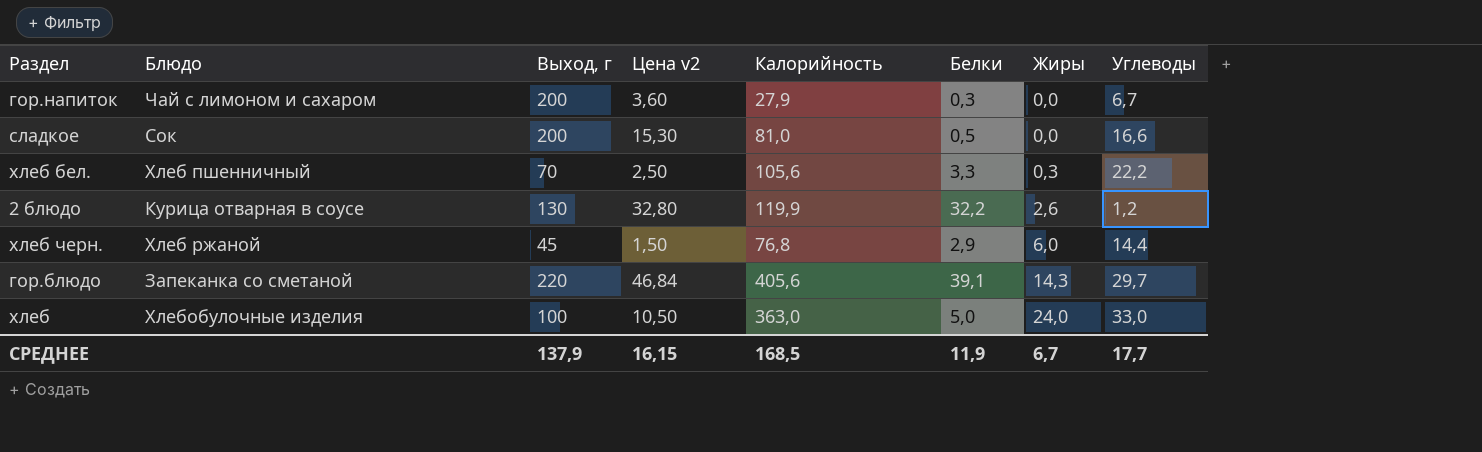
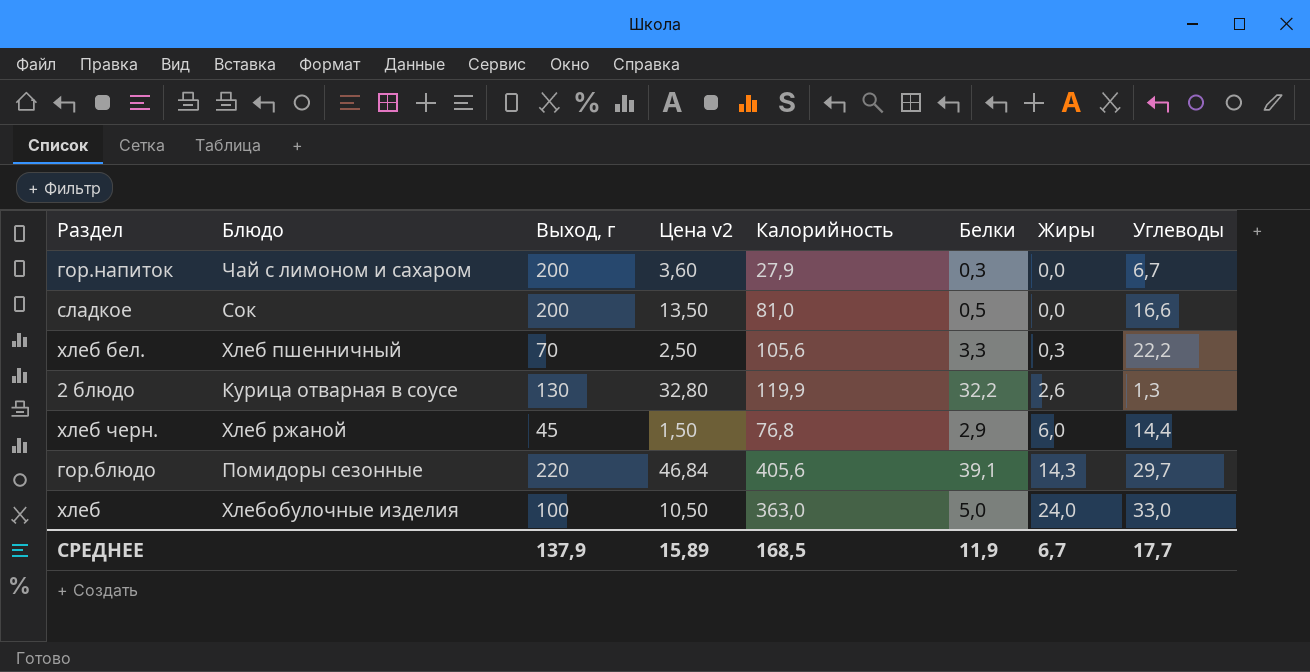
сладкое | Цена v2: 15,30 -> 13,50
2 блюдо | Углеводы: 1,2 -> 1,3
гор.блюдо | Блюдо: Запеканка со сметаной -> Помидоры сезонные
СРЕДНЕЕ | Цена v2: 16,15 -> 15,89

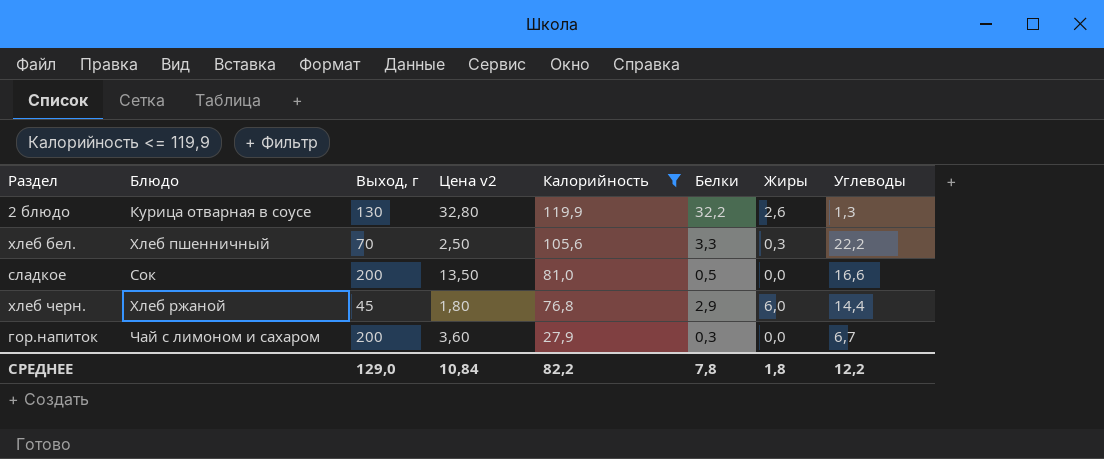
filter: none -> Калорийность <= 119,9
row order: Жиры ascending -> Калорийность descending
хлеб черн. | Цена v2: 1,50 -> 1,80
СРЕДНЕЕ | Выход, г: 137,9 -> 129,0
СРЕДНЕЕ | Цена v2: 15,89 -> 10,84
СРЕДНЕЕ | Калорийность: 168,5 -> 82,2
СРЕДНЕЕ | Белки: 11,9 -> 7,8
СРЕДНЕЕ | Жиры: 6,7 -> 1,8
СРЕДНЕЕ | Углеводы: 17,7 -> 12,2

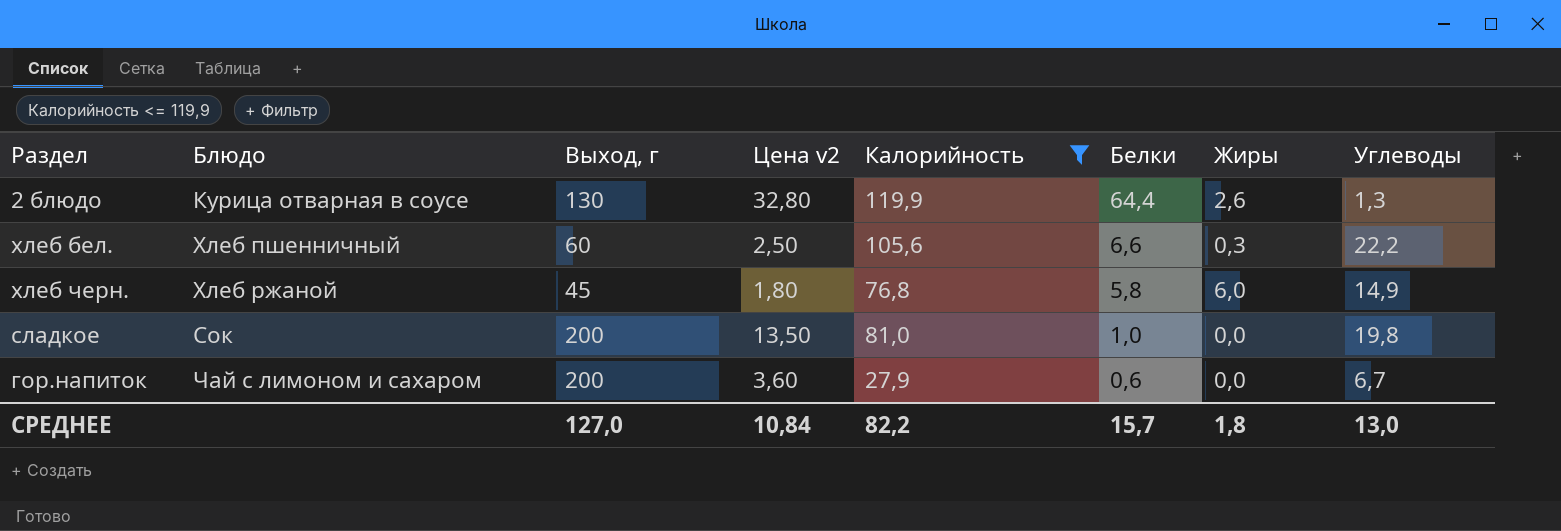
row order: Калорийность descending -> Белки descending
2 блюдо | Белки: 32,2 -> 64,4
хлеб бел. | Выход, г: 70 -> 60
хлеб бел. | Белки: 3,3 -> 6,6
хлеб черн. | Белки: 2,9 -> 5,8
хлеб черн. | Углеводы: 14,4 -> 14,9
сладкое | Белки: 0,5 -> 1,0
сладкое | Углеводы: 16,6 -> 19,8
гор.напиток | Белки: 0,3 -> 0,6
СРЕДНЕЕ | Выход, г: 129,0 -> 127,0
СРЕДНЕЕ | Белки: 7,8 -> 15,7
СРЕДНЕЕ | Углеводы: 12,2 -> 13,0

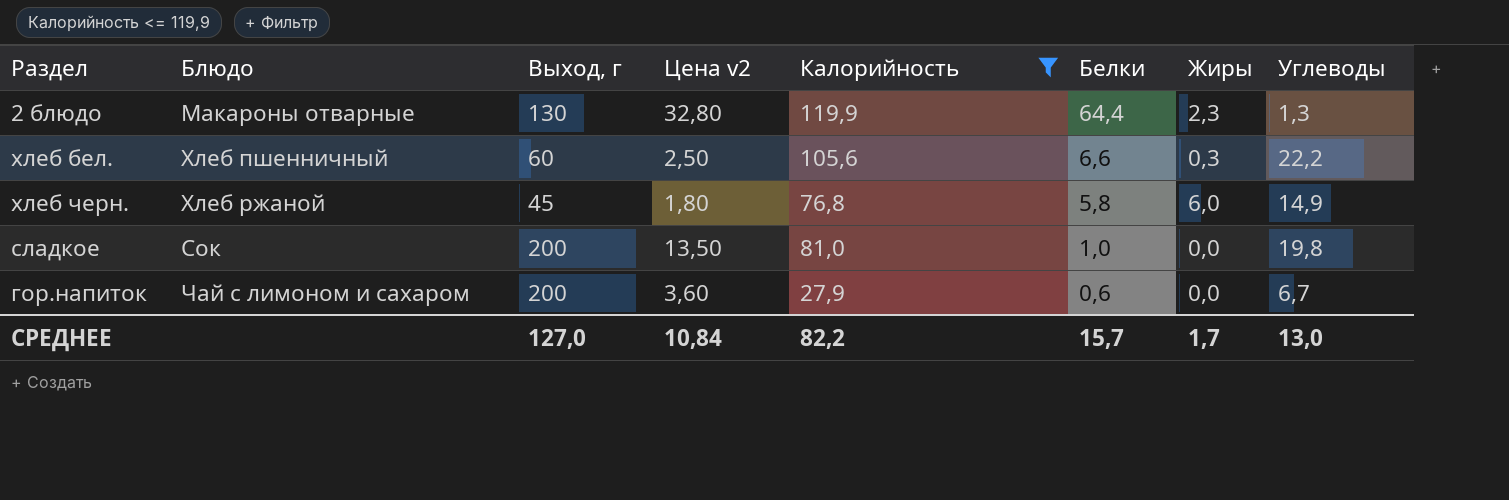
2 блюдо | Блюдо: Курица отварная в соусе -> Макароны отварные
2 блюдо | Жиры: 2,6 -> 2,3
СРЕДНЕЕ | Жиры: 1,8 -> 1,7

